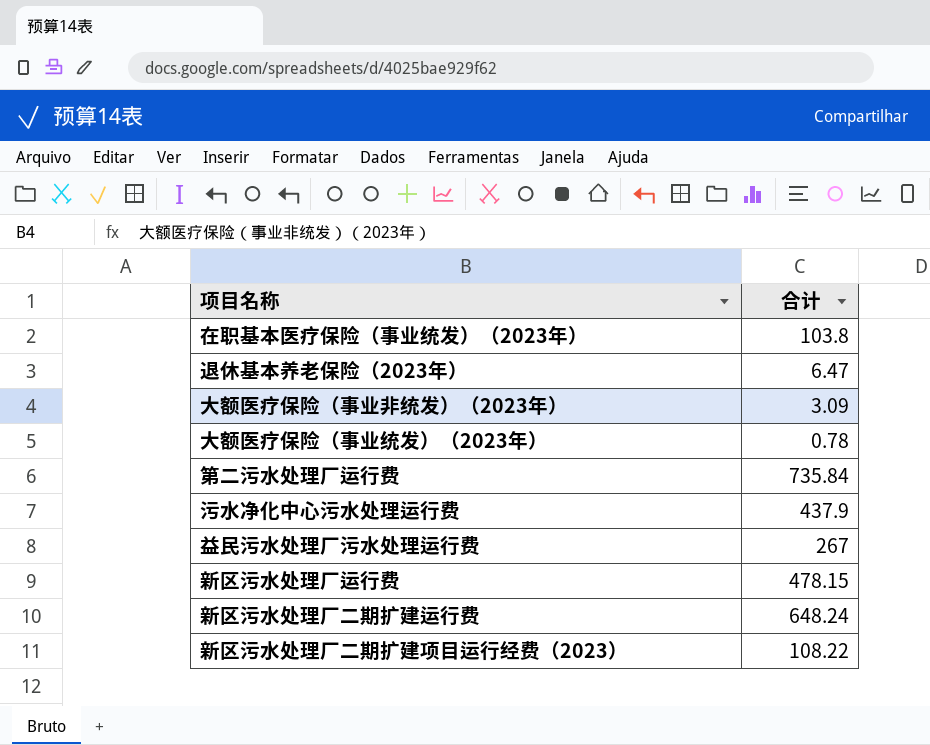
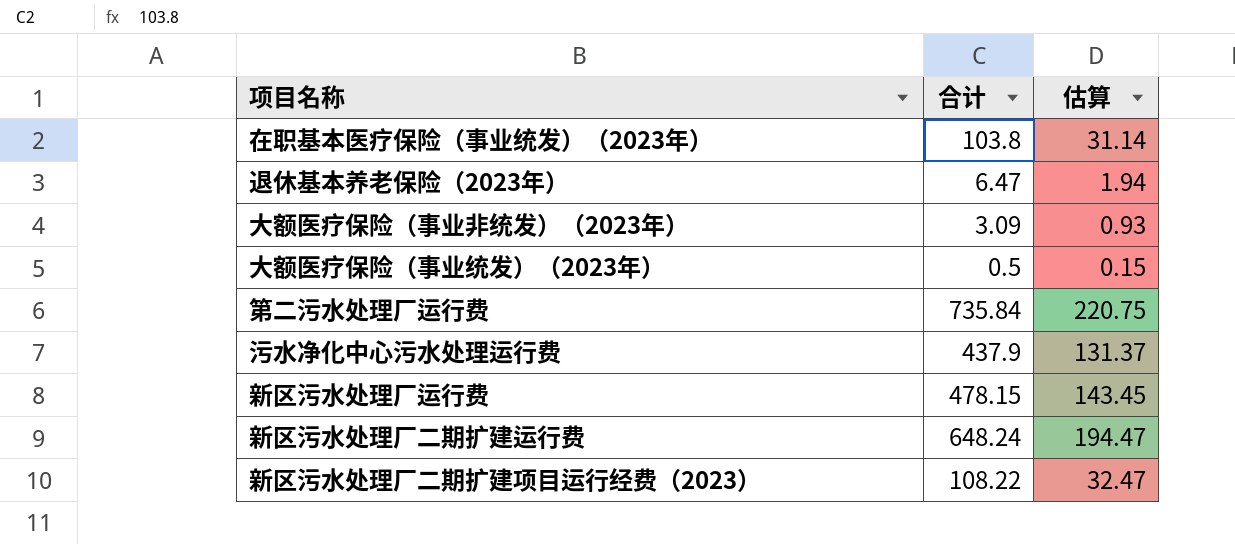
column 估算 | formula: none -> [合计] * 0.3
row 益民污水处理厂污水处理运行费: 267 -> none
大额医疗保险（事业统发）（2023年） | 合计: 0.78 -> 0.5

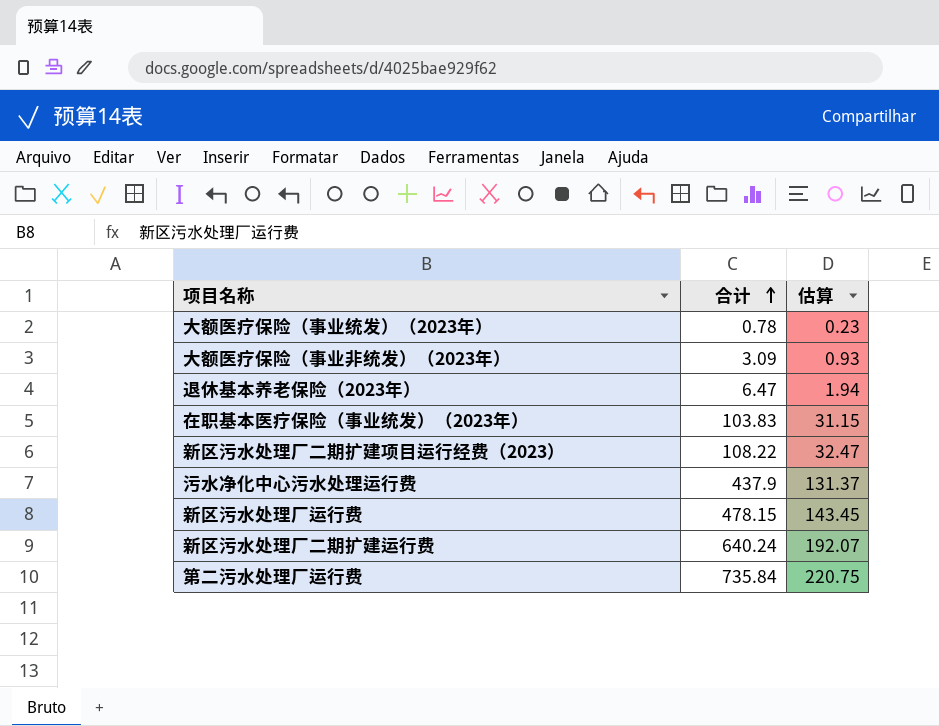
row order: none -> 合计 ascending
大额医疗保险（事业统发）（2023年） | 合计: 0.5 -> 0.78
大额医疗保险（事业统发）（2023年） | 估算: 0.15 -> 0.23
在职基本医疗保险（事业统发）（2023年） | 合计: 103.8 -> 103.83
在职基本医疗保险（事业统发）（2023年） | 估算: 31.14 -> 31.15
新区污水处理厂二期扩建运行费 | 合计: 648.24 -> 640.24
新区污水处理厂二期扩建运行费 | 估算: 194.47 -> 192.07

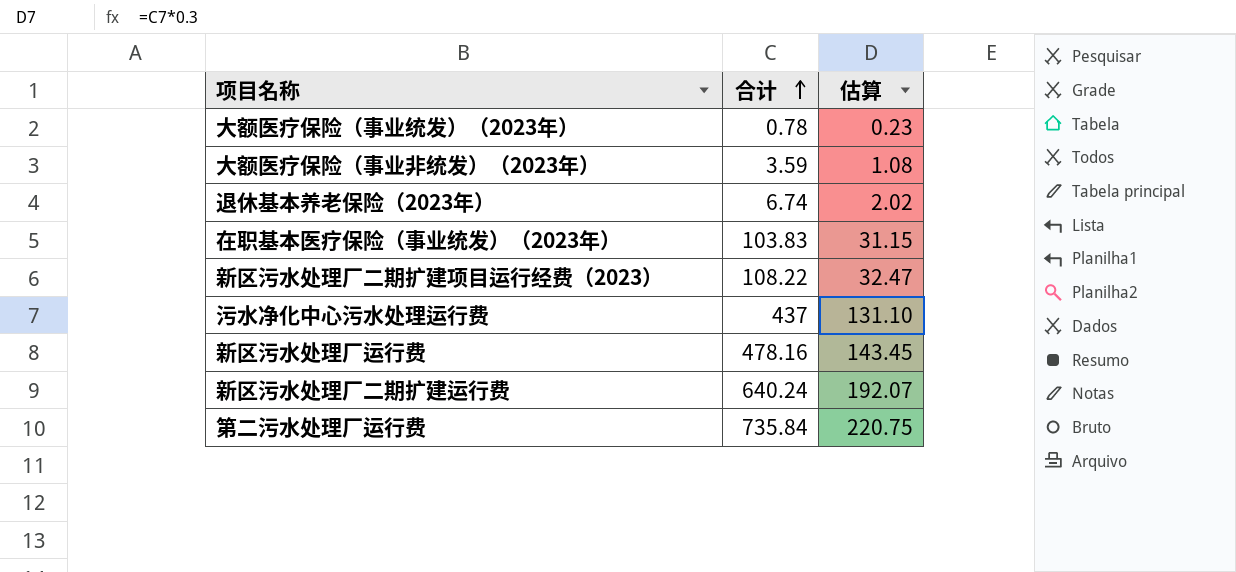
大额医疗保险（事业非统发）（2023年） | 合计: 3.09 -> 3.59
大额医疗保险（事业非统发）（2023年） | 估算: 0.93 -> 1.08
退休基本养老保险（2023年） | 合计: 6.47 -> 6.74
退休基本养老保险（2023年） | 估算: 1.94 -> 2.02
污水净化中心污水处理运行费 | 合计: 437.9 -> 437
污水净化中心污水处理运行费 | 估算: 131.37 -> 131.10
新区污水处理厂运行费 | 合计: 478.15 -> 478.16

